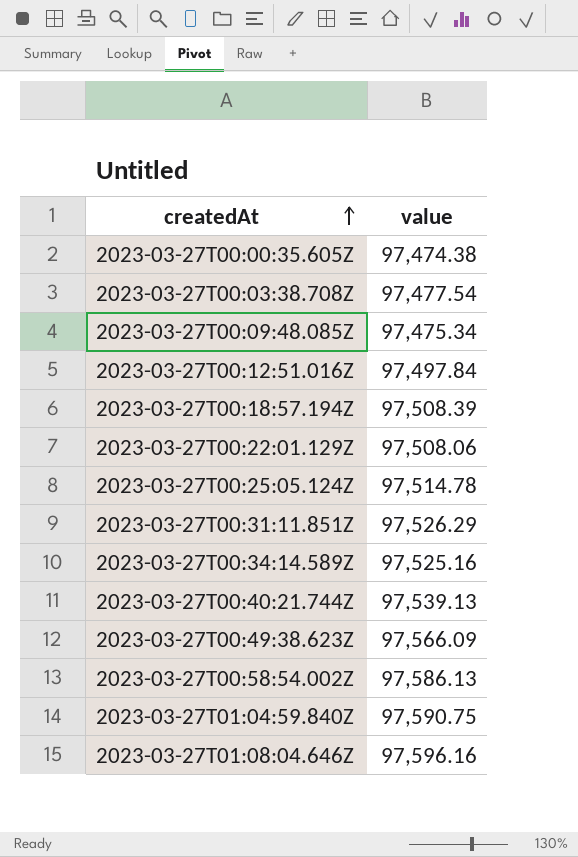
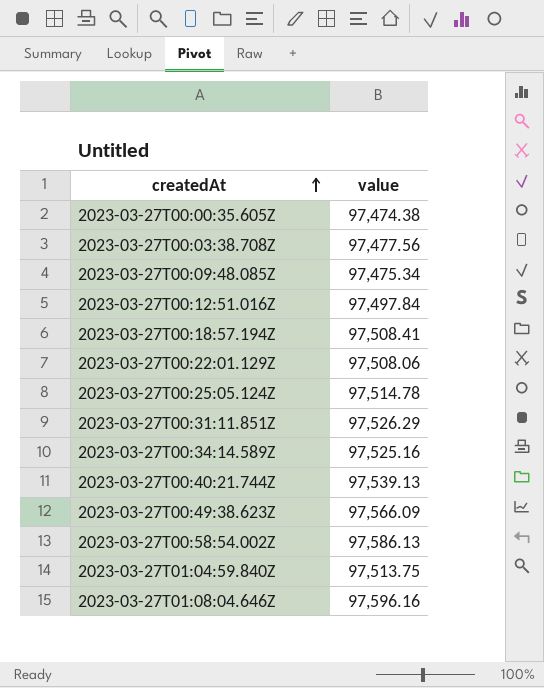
2023-03-27T00:03:38.708Z | value: 97,477.54 -> 97,477.56
2023-03-27T00:18:57.194Z | value: 97,508.39 -> 97,508.41
2023-03-27T01:04:59.840Z | value: 97,590.75 -> 97,513.75

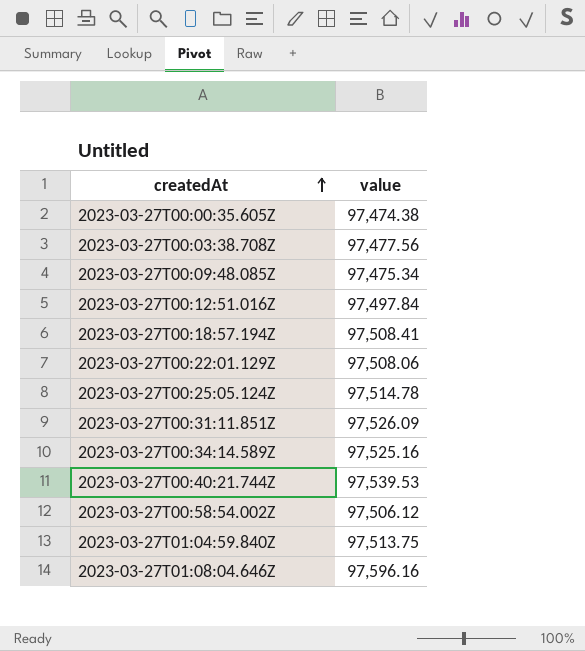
row 2023-03-27T00:49:38.623Z: 97,566.09 -> none
2023-03-27T00:31:11.851Z | value: 97,526.29 -> 97,526.09
2023-03-27T00:40:21.744Z | value: 97,539.13 -> 97,539.53
2023-03-27T00:58:54.002Z | value: 97,586.13 -> 97,506.12

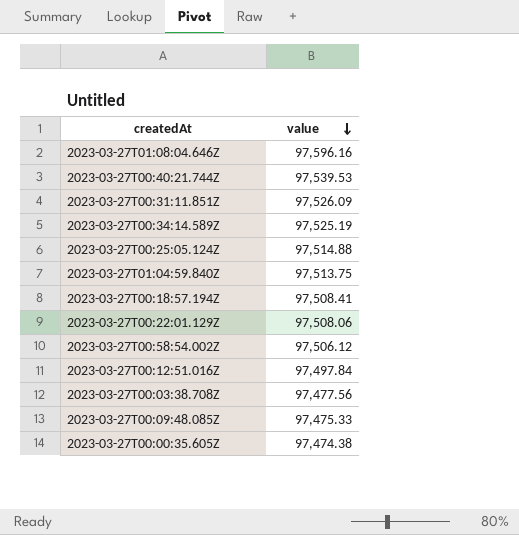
row order: createdAt ascending -> value descending
2023-03-27T00:34:14.589Z | value: 97,525.16 -> 97,525.19
2023-03-27T00:25:05.124Z | value: 97,514.78 -> 97,514.88
2023-03-27T00:09:48.085Z | value: 97,475.34 -> 97,475.33

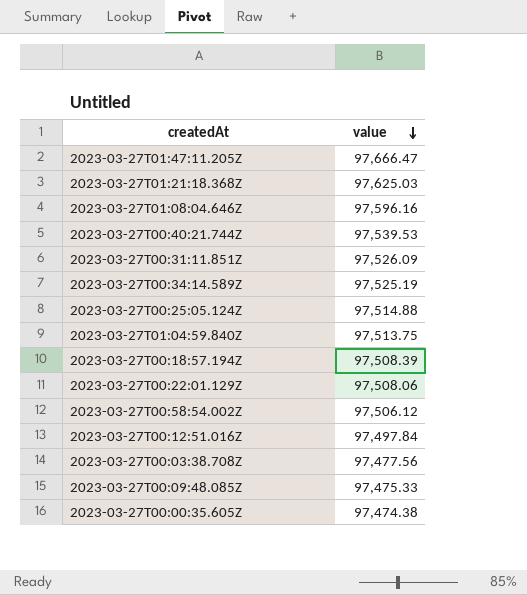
row 2023-03-27T01:47:11.205Z: none -> 97,666.47
row 2023-03-27T01:21:18.368Z: none -> 97,625.03
2023-03-27T00:18:57.194Z | value: 97,508.41 -> 97,508.39

